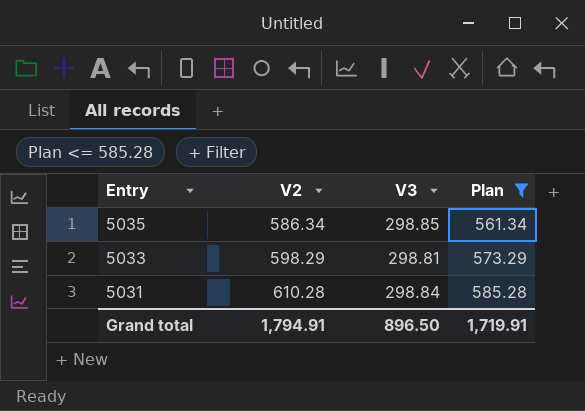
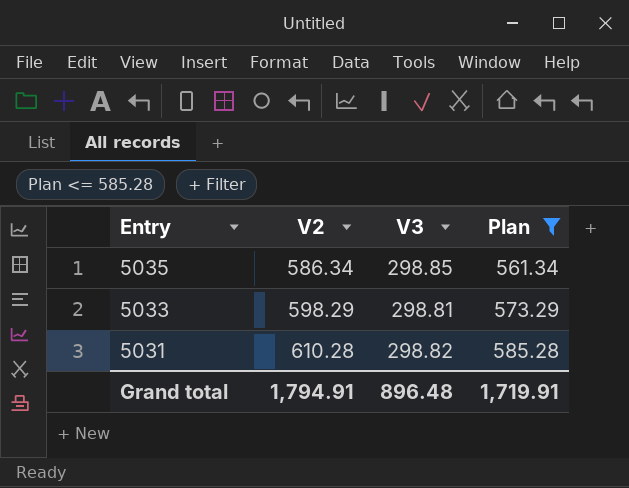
5031 | V3: 298.84 -> 298.82
Grand total | V3: 896.50 -> 896.48

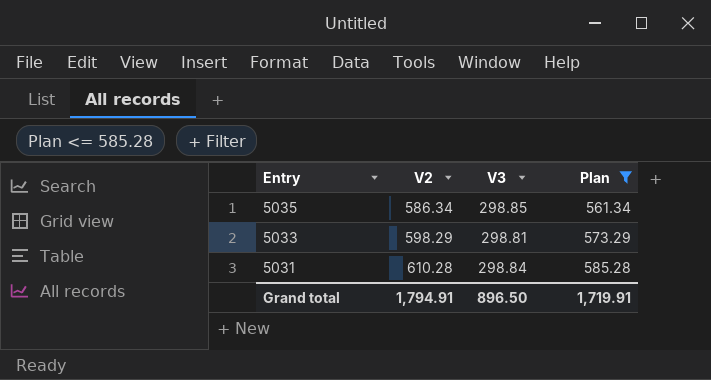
5031 | V3: 298.82 -> 298.84
Grand total | V3: 896.48 -> 896.50

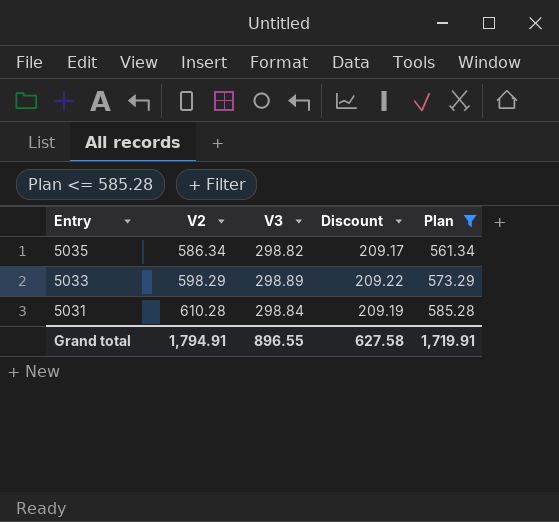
column Discount | formula: none -> [V3] * 0.7
5035 | V3: 298.85 -> 298.82
5033 | V3: 298.81 -> 298.89
Grand total | V3: 896.50 -> 896.55

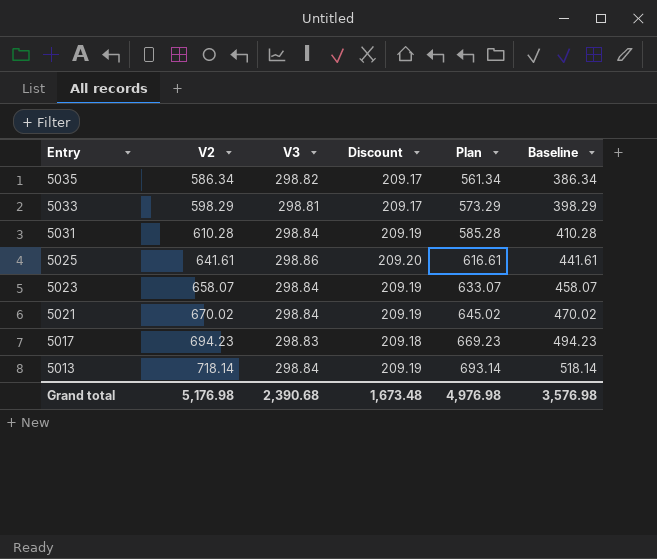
filter: Plan <= 585.28 -> none
column Baseline | formula: none -> [V2] - 200
5033 | V3: 298.89 -> 298.81
5033 | Discount: 209.22 -> 209.17
Grand total | V2: 1,794.91 -> 5,176.98
Grand total | V3: 896.55 -> 2,390.68
Grand total | Discount: 627.58 -> 1,673.48
Grand total | Plan: 1,719.91 -> 4,976.98

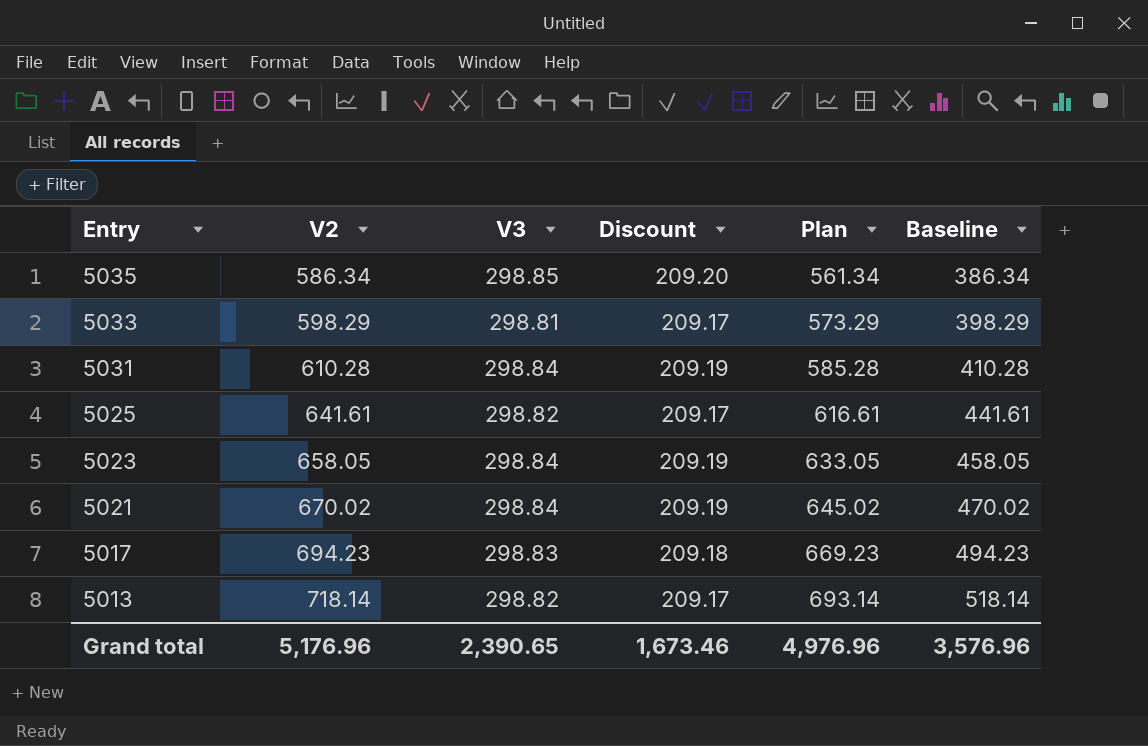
5035 | V3: 298.82 -> 298.85
5035 | Discount: 209.17 -> 209.20
5025 | V3: 298.86 -> 298.82
5025 | Discount: 209.20 -> 209.17
5023 | V2: 658.07 -> 658.05
5023 | Plan: 633.07 -> 633.05
5023 | Baseline: 458.07 -> 458.05
5013 | V3: 298.84 -> 298.82
5013 | Discount: 209.19 -> 209.17
Grand total | V2: 5,176.98 -> 5,176.96
Grand total | V3: 2,390.68 -> 2,390.65
Grand total | Discount: 1,673.48 -> 1,673.46
Grand total | Plan: 4,976.98 -> 4,976.96
Grand total | Baseline: 3,576.98 -> 3,576.96

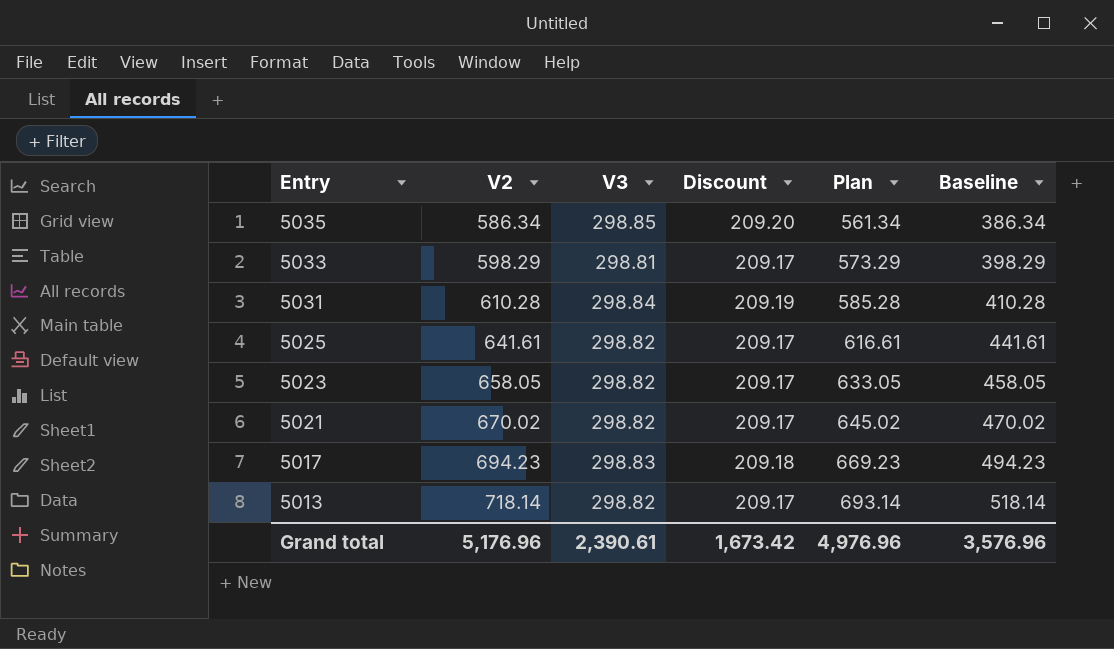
5023 | V3: 298.84 -> 298.82
5023 | Discount: 209.19 -> 209.17
5021 | V3: 298.84 -> 298.82
5021 | Discount: 209.19 -> 209.17
Grand total | V3: 2,390.65 -> 2,390.61
Grand total | Discount: 1,673.46 -> 1,673.42

